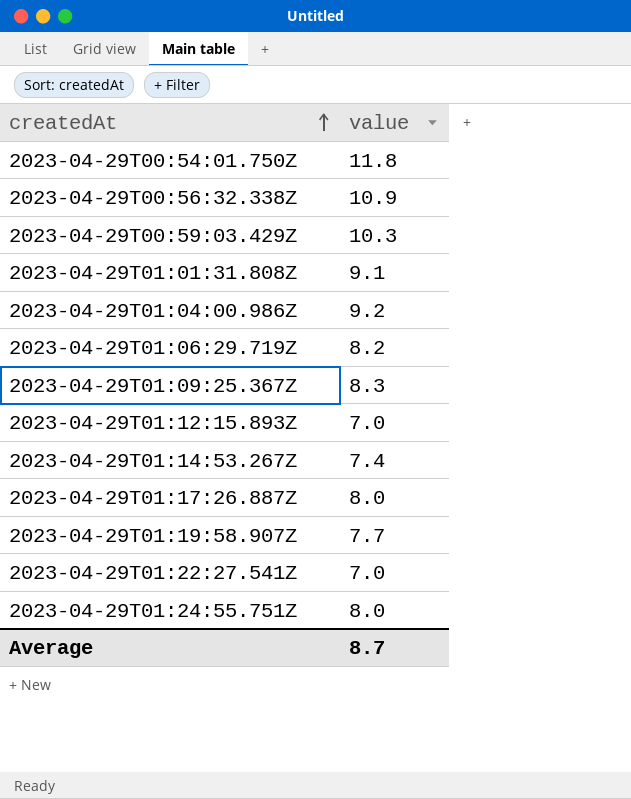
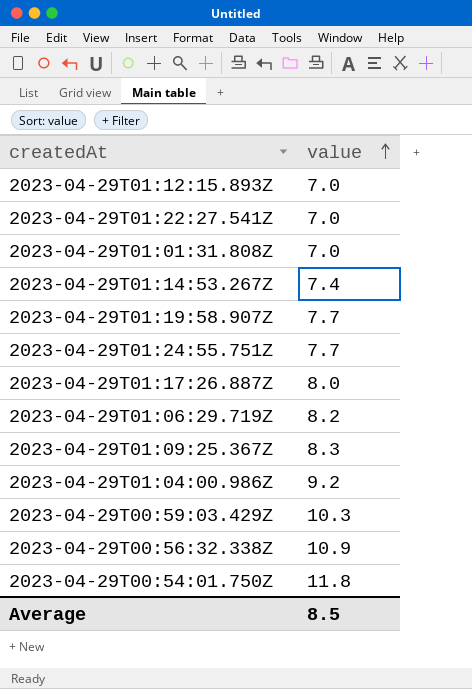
row order: createdAt ascending -> value ascending
2023-04-29T01:01:31.808Z | value: 9.1 -> 7.0
2023-04-29T01:24:55.751Z | value: 8.0 -> 7.7
Average | value: 8.7 -> 8.5

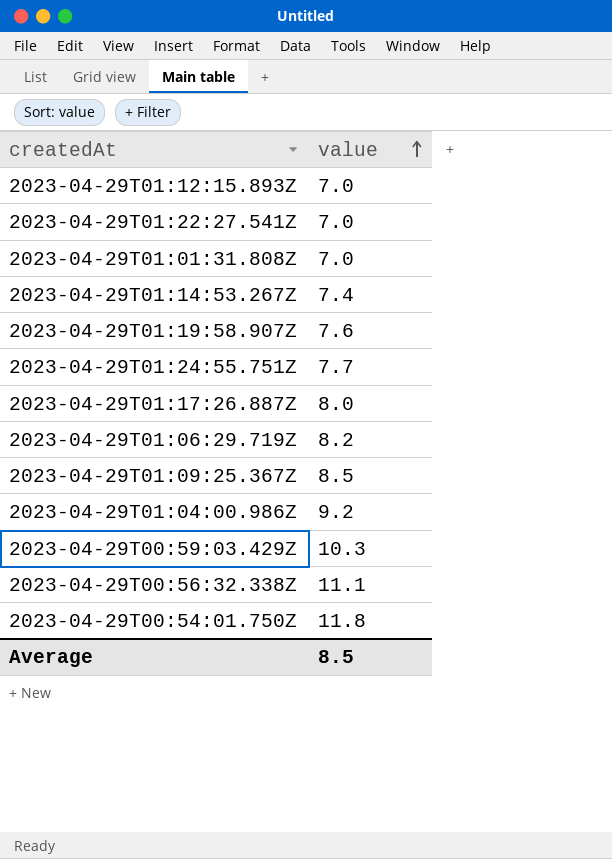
2023-04-29T01:19:58.907Z | value: 7.7 -> 7.6
2023-04-29T01:09:25.367Z | value: 8.3 -> 8.5
2023-04-29T00:56:32.338Z | value: 10.9 -> 11.1

